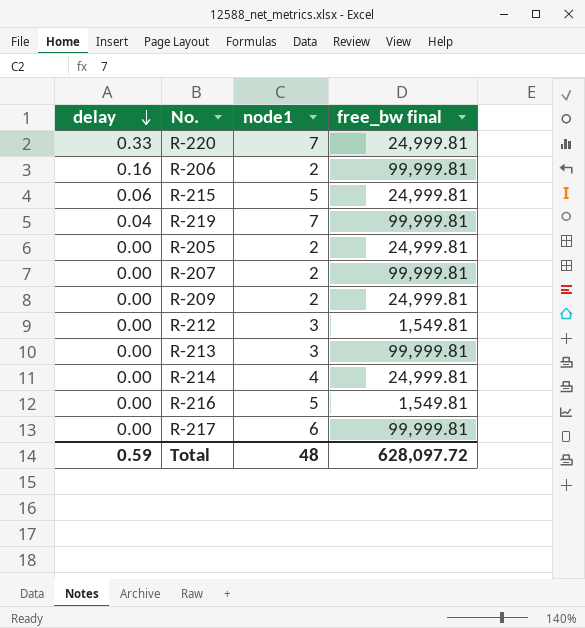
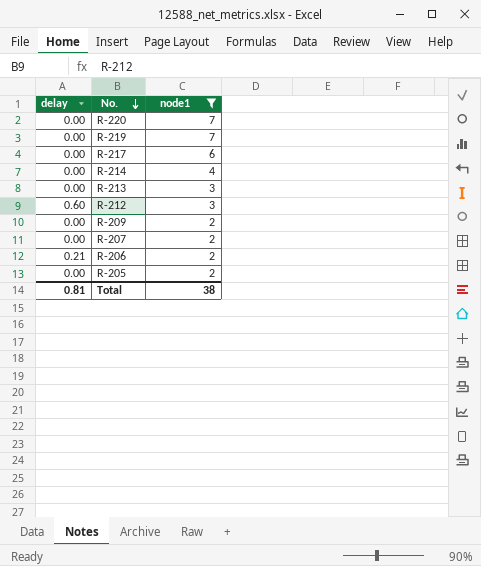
filter: none -> node1 != 5
row order: delay descending -> No. descending
column free_bw final | position: 4 -> none
R-220 | delay: 0.33 -> 0.00
R-219 | delay: 0.04 -> 0.00
R-212 | delay: 0.00 -> 0.60
R-206 | delay: 0.16 -> 0.21
Total | delay: 0.59 -> 0.81
Total | node1: 48 -> 38

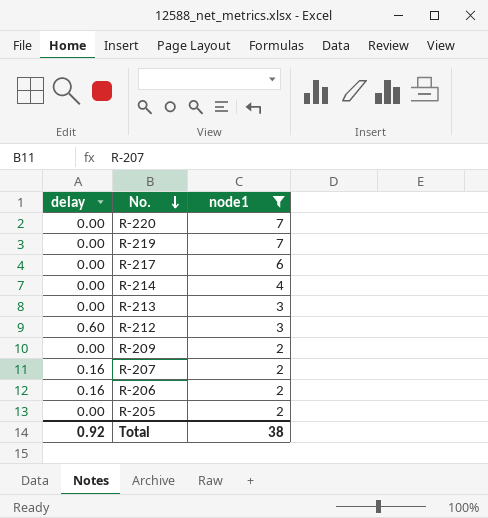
R-207 | delay: 0.00 -> 0.16
R-206 | delay: 0.21 -> 0.16
Total | delay: 0.81 -> 0.92

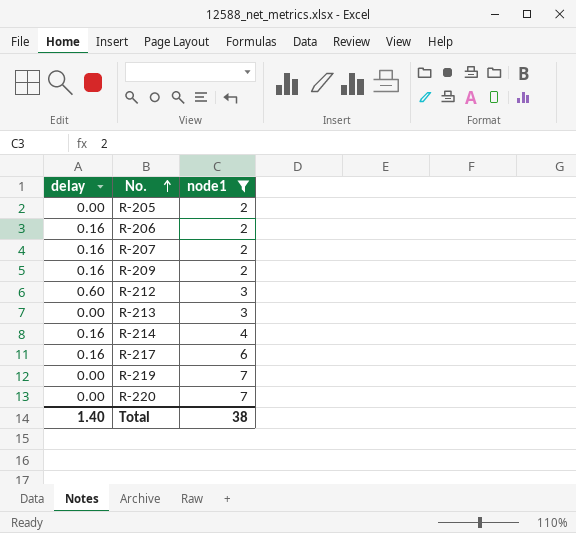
row order: No. descending -> No. ascending
R-209 | delay: 0.00 -> 0.16
R-214 | delay: 0.00 -> 0.16
R-217 | delay: 0.00 -> 0.16
Total | delay: 0.92 -> 1.40

